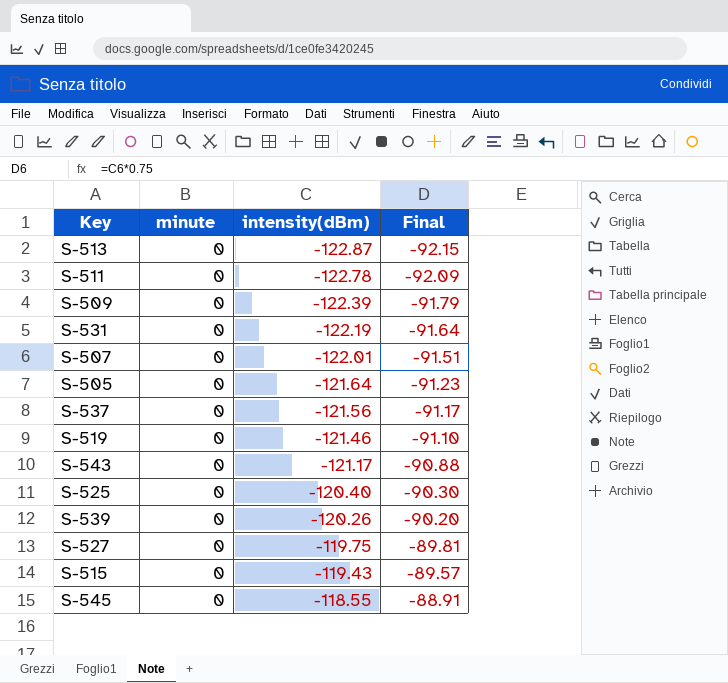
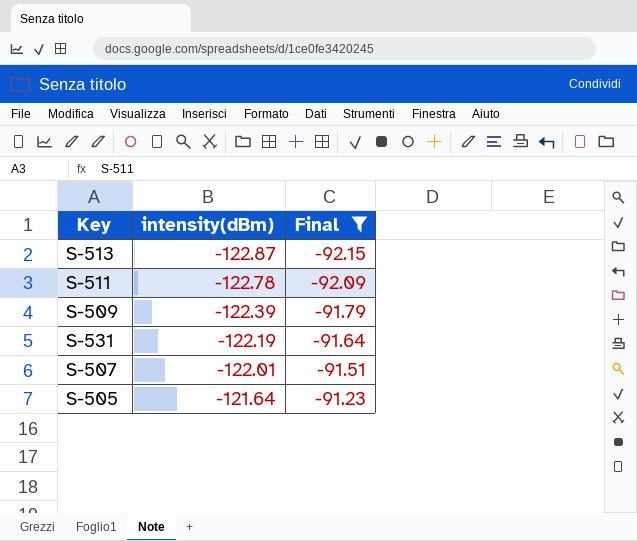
filter: none -> Final <= -91.23
column minute | position: 2 -> none

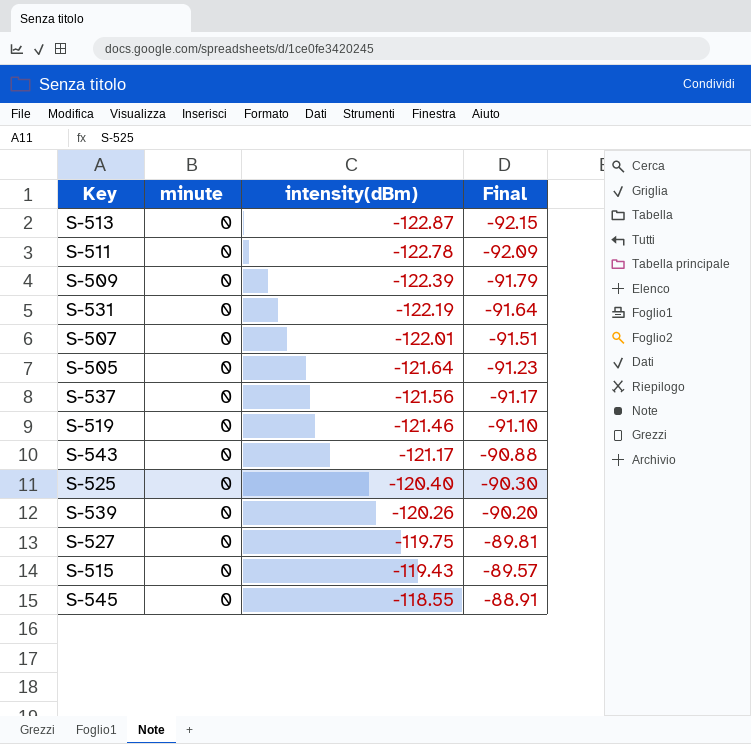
filter: Final <= -91.23 -> none
column minute | position: none -> 2

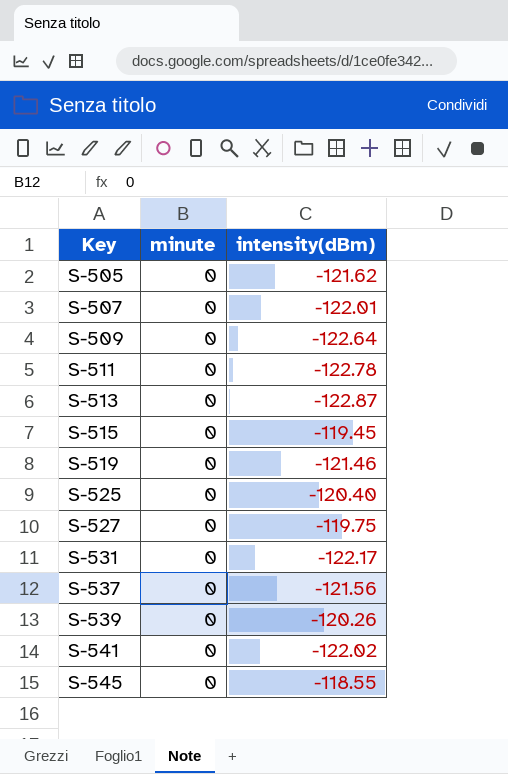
row order: intensity(dBm) ascending -> Key ascending
column Final | formula: [intensity(dBm)] * 0.75 -> none
row S-543: 0 | -121.17 | -90.88 -> none
S-505 | intensity(dBm): -121.64 -> -121.62
S-509 | intensity(dBm): -122.39 -> -122.64
S-515 | intensity(dBm): -119.43 -> -119.45
S-531 | intensity(dBm): -122.19 -> -122.17
row S-541: none -> 0 | -122.02

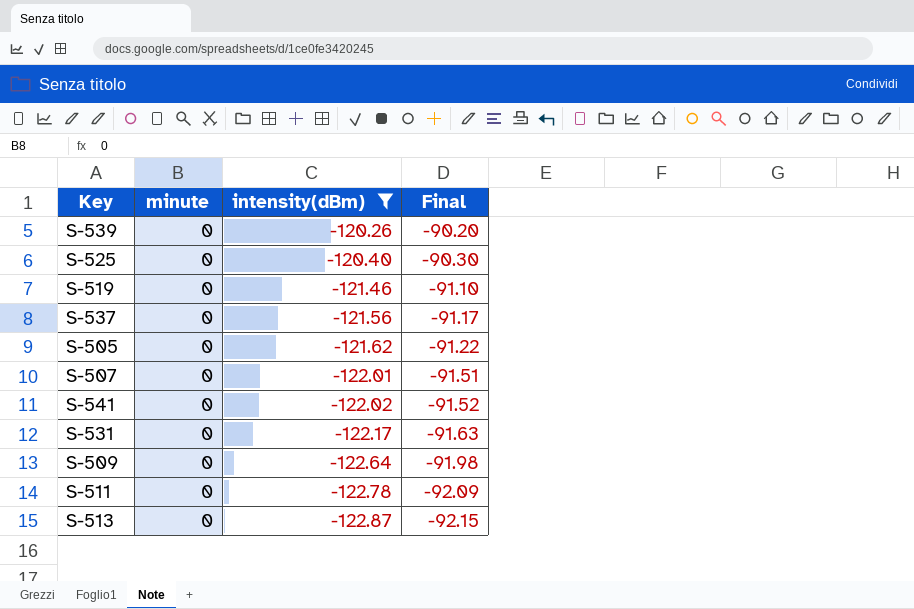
filter: none -> intensity(dBm) <= -120.26
row order: Key ascending -> intensity(dBm) descending
column Final | formula: none -> [intensity(dBm)] * 0.75

